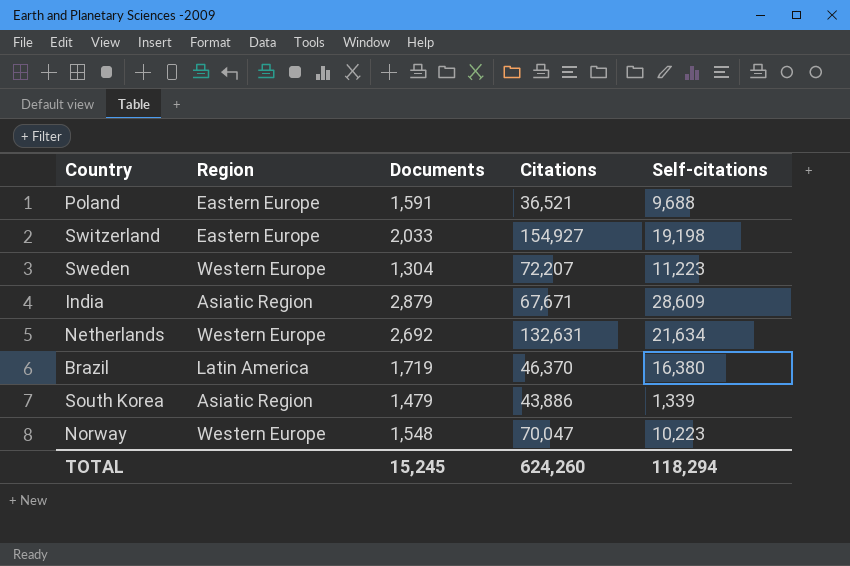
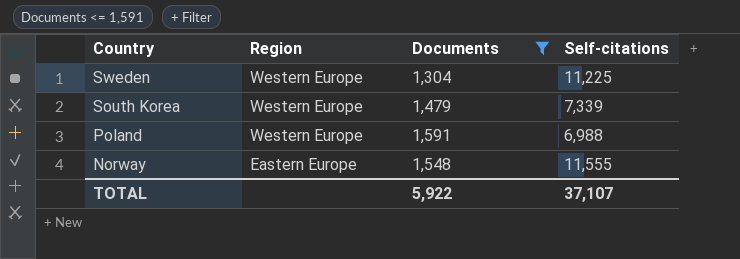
filter: none -> Documents <= 1,591
row order: none -> Country descending
column Citations | position: 4 -> none
Sweden | Self-citations: 11,223 -> 11,225
South Korea | Region: Asiatic Region -> Western Europe
South Korea | Self-citations: 1,339 -> 7,339
Poland | Region: Eastern Europe -> Western Europe
Poland | Self-citations: 9,688 -> 6,988
Norway | Region: Western Europe -> Eastern Europe
Norway | Self-citations: 10,223 -> 11,555
TOTAL | Documents: 15,245 -> 5,922
TOTAL | Self-citations: 118,294 -> 37,107

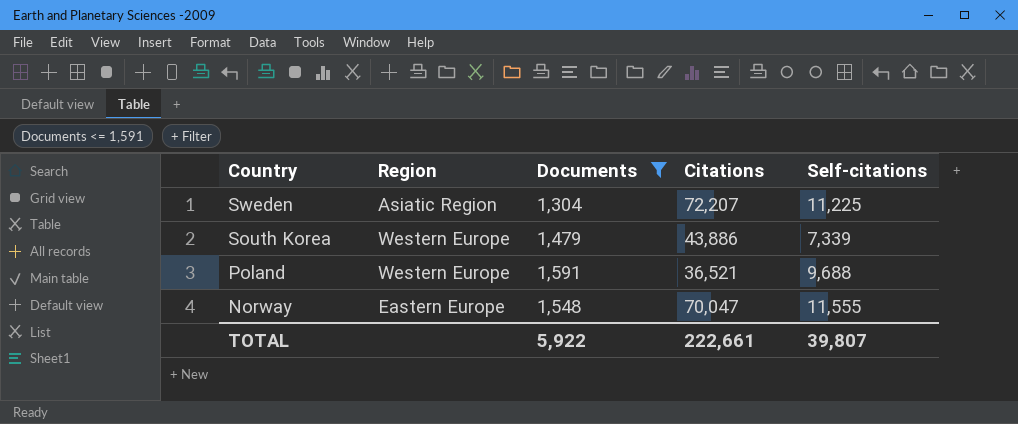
column Citations | position: none -> 4
Sweden | Region: Western Europe -> Asiatic Region
Poland | Self-citations: 6,988 -> 9,688
TOTAL | Self-citations: 37,107 -> 39,807

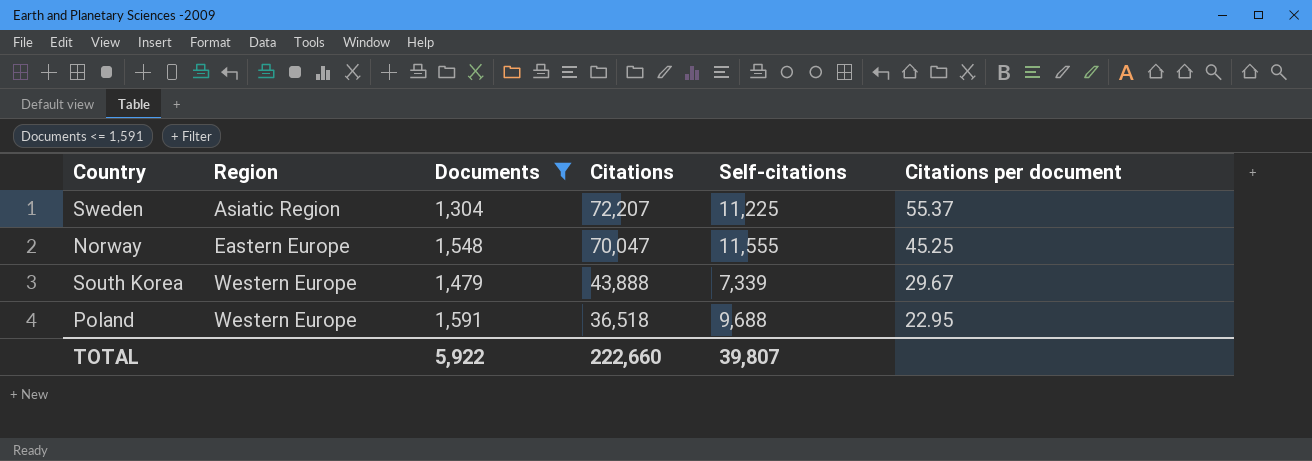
row order: Country descending -> Region ascending
column Citations per document | formula: none -> [Citations] / [Documents]
South Korea | Citations: 43,886 -> 43,888
Poland | Citations: 36,521 -> 36,518
TOTAL | Citations: 222,661 -> 222,660

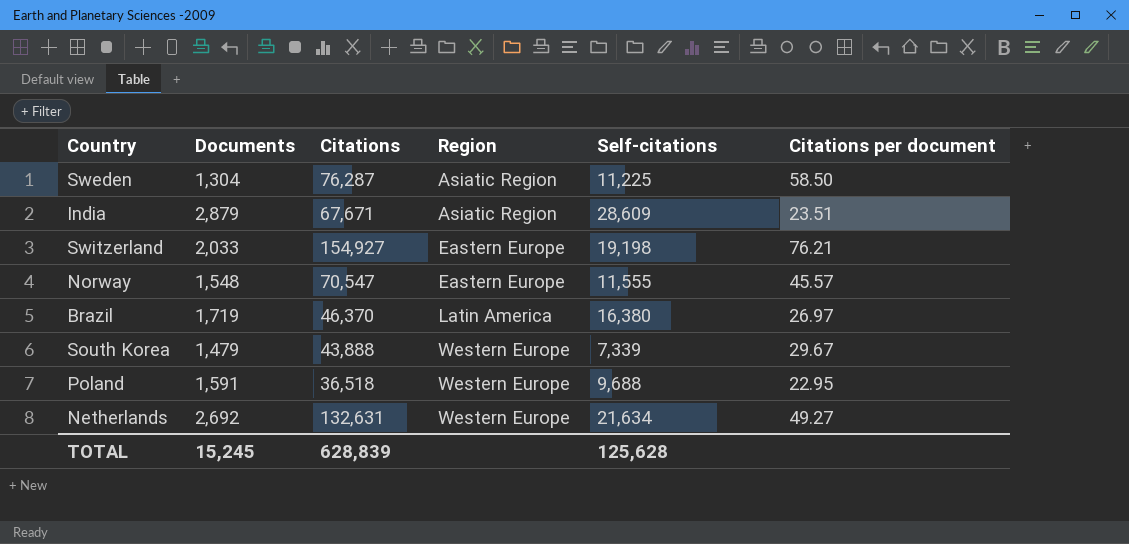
filter: Documents <= 1,591 -> none
column Region | position: 2 -> 4
Sweden | Citations: 72,207 -> 76,287
Sweden | Citations per document: 55.37 -> 58.50
Norway | Citations: 70,047 -> 70,547
Norway | Citations per document: 45.25 -> 45.57
TOTAL | Documents: 5,922 -> 15,245
TOTAL | Citations: 222,660 -> 628,839
TOTAL | Self-citations: 39,807 -> 125,628

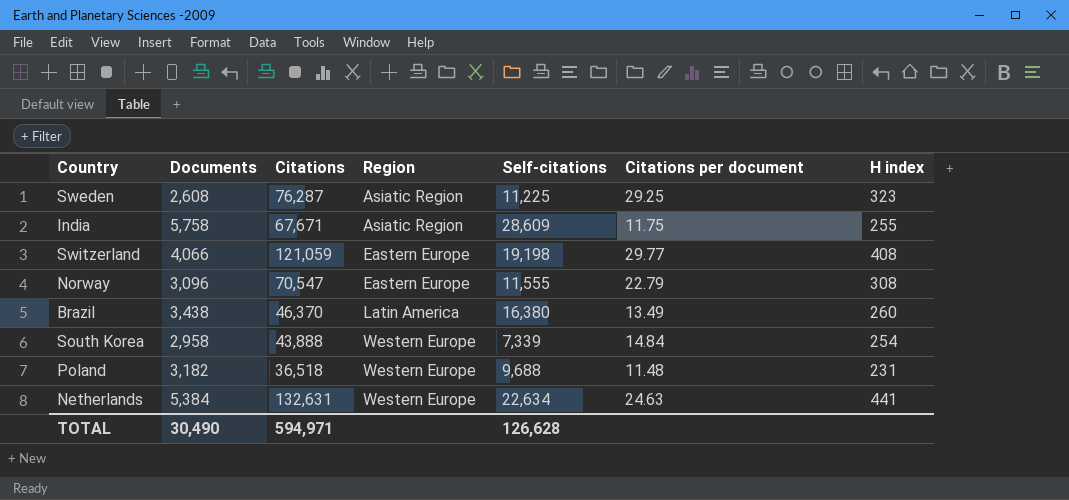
column H index | position: none -> 7
Sweden | Documents: 1,304 -> 2,608
Sweden | Citations per document: 58.50 -> 29.25
India | Documents: 2,879 -> 5,758
India | Citations per document: 23.51 -> 11.75
Switzerland | Documents: 2,033 -> 4,066
Switzerland | Citations: 154,927 -> 121,059
Switzerland | Citations per document: 76.21 -> 29.77
Norway | Documents: 1,548 -> 3,096
Norway | Citations per document: 45.57 -> 22.79
Brazil | Documents: 1,719 -> 3,438
Brazil | Citations per document: 26.97 -> 13.49
South Korea | Documents: 1,479 -> 2,958
South Korea | Citations per document: 29.67 -> 14.84
Poland | Documents: 1,591 -> 3,182
Poland | Citations per document: 22.95 -> 11.48
Netherlands | Documents: 2,692 -> 5,384
Netherlands | Self-citations: 21,634 -> 22,634
Netherlands | Citations per document: 49.27 -> 24.63
TOTAL | Documents: 15,245 -> 30,490
TOTAL | Citations: 628,839 -> 594,971
TOTAL | Self-citations: 125,628 -> 126,628

